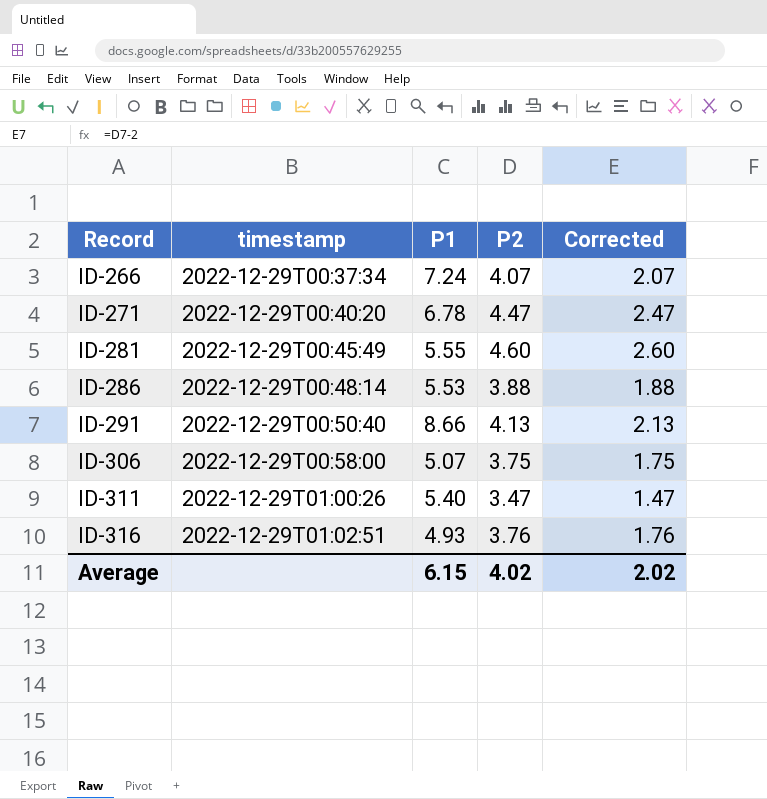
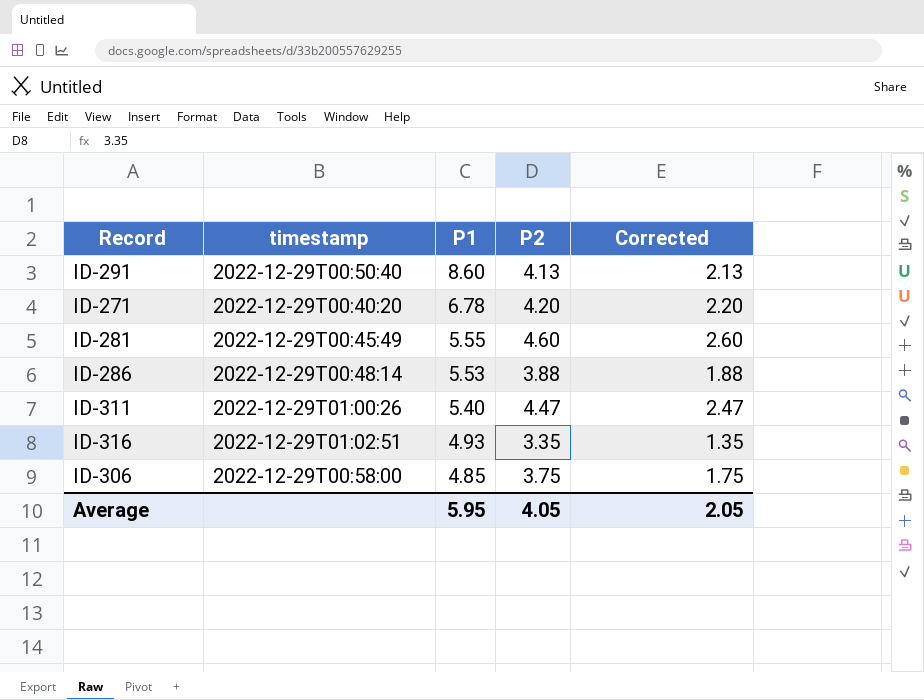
row order: Record ascending -> P1 descending
row ID-266: 2022-12-29T00:37:34 | 7.24 | 4.07 | 2.07 -> none
ID-291 | P1: 8.66 -> 8.60
ID-271 | P2: 4.47 -> 4.20
ID-271 | Corrected: 2.47 -> 2.20
ID-311 | P2: 3.47 -> 4.47
ID-311 | Corrected: 1.47 -> 2.47
ID-316 | P2: 3.76 -> 3.35
ID-316 | Corrected: 1.76 -> 1.35
ID-306 | P1: 5.07 -> 4.85
Average | P1: 6.15 -> 5.95
Average | P2: 4.02 -> 4.05
Average | Corrected: 2.02 -> 2.05

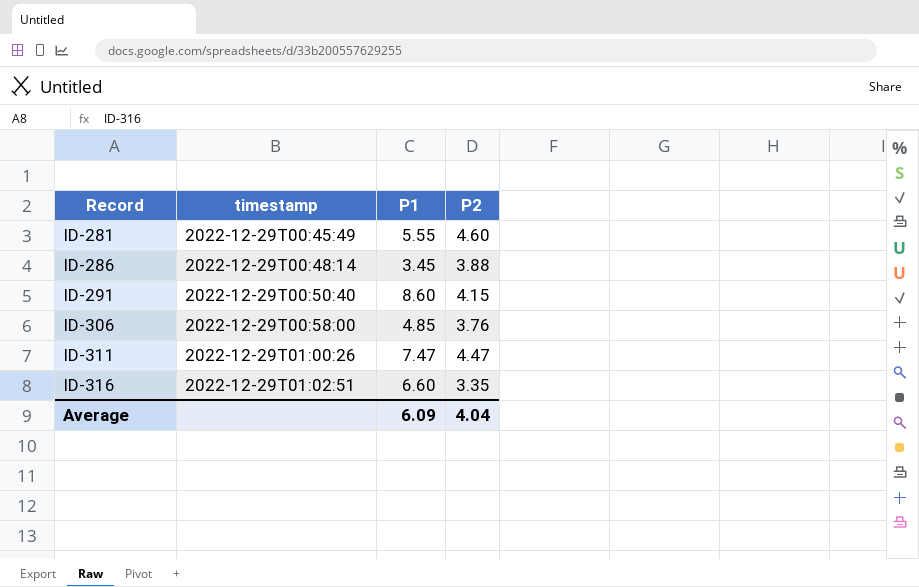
row order: P1 descending -> Record ascending
column Corrected | formula: [P2] - 2 -> none
row ID-271: 2022-12-29T00:40:20 | 6.78 | 4.20 | 2.20 -> none
ID-286 | P1: 5.53 -> 3.45
ID-291 | P2: 4.13 -> 4.15
ID-306 | P2: 3.75 -> 3.76
ID-311 | P1: 5.40 -> 7.47
ID-316 | P1: 4.93 -> 6.60
Average | P1: 5.95 -> 6.09
Average | P2: 4.05 -> 4.04

